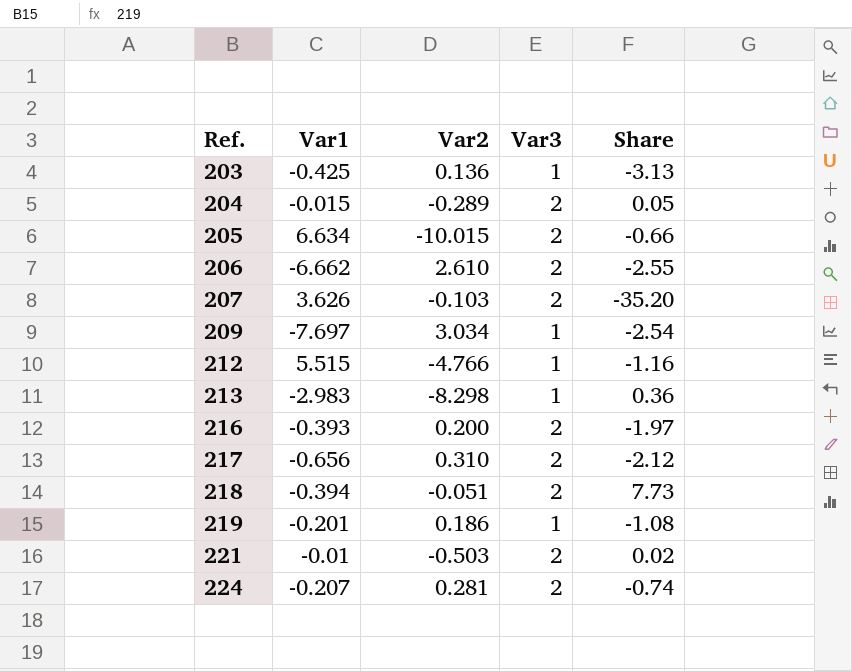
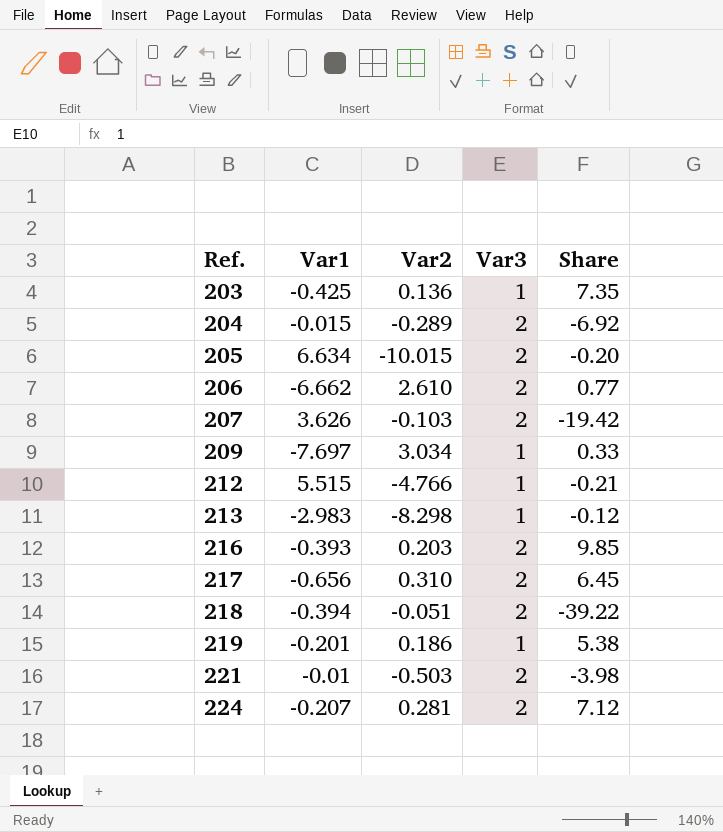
column Share | formula: [Var1] / [Var2] -> [Var3] / [Var2]
216 | Var2: 0.200 -> 0.203

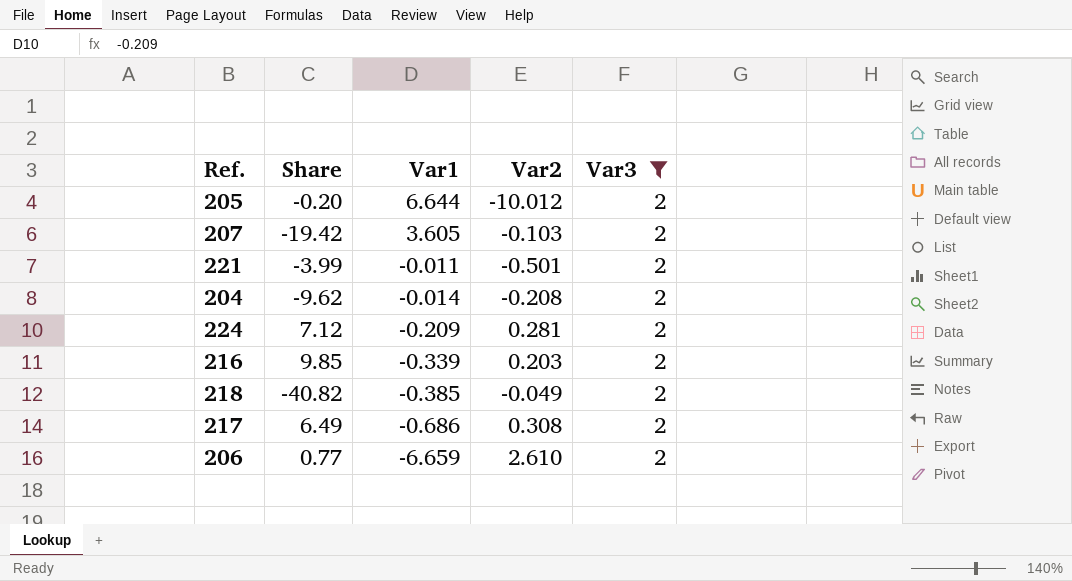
filter: none -> Var3 = 2
row order: Ref. ascending -> Var1 descending
column Share | position: 5 -> 2
205 | Var1: 6.634 -> 6.644
205 | Var2: -10.015 -> -10.012
207 | Var1: 3.626 -> 3.605
221 | Share: -3.98 -> -3.99
221 | Var1: -0.01 -> -0.011
221 | Var2: -0.503 -> -0.501
204 | Share: -6.92 -> -9.62
204 | Var1: -0.015 -> -0.014
204 | Var2: -0.289 -> -0.208
224 | Var1: -0.207 -> -0.209
216 | Var1: -0.393 -> -0.339
218 | Share: -39.22 -> -40.82
218 | Var1: -0.394 -> -0.385
218 | Var2: -0.051 -> -0.049
217 | Share: 6.45 -> 6.49
217 | Var1: -0.656 -> -0.686
217 | Var2: 0.310 -> 0.308
206 | Var1: -6.662 -> -6.659

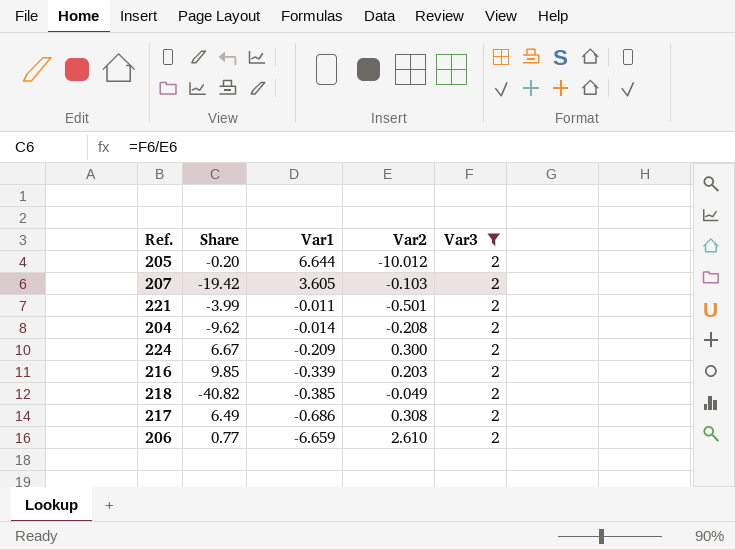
224 | Share: 7.12 -> 6.67
224 | Var2: 0.281 -> 0.300

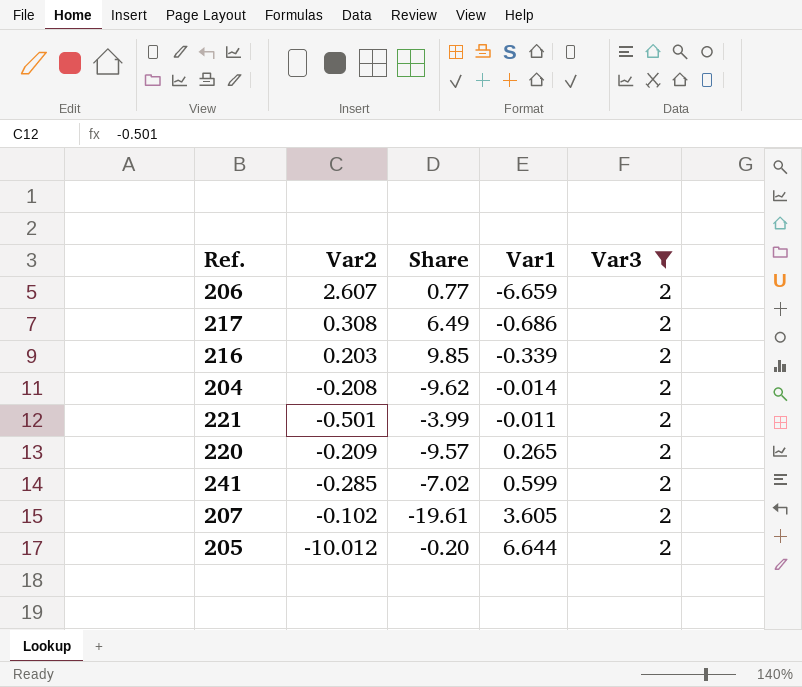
row order: Var1 descending -> Var1 ascending
column Var2 | position: 4 -> 2
row 224: 6.67 | -0.209 | 0.300 | 2 -> none
row 218: -40.82 | -0.385 | -0.049 | 2 -> none
206 | Var2: 2.610 -> 2.607
row 220: none -> -0.209 | -9.57 | 0.265 | 2
row 241: none -> -0.285 | -7.02 | 0.599 | 2
207 | Var2: -0.103 -> -0.102
207 | Share: -19.42 -> -19.61

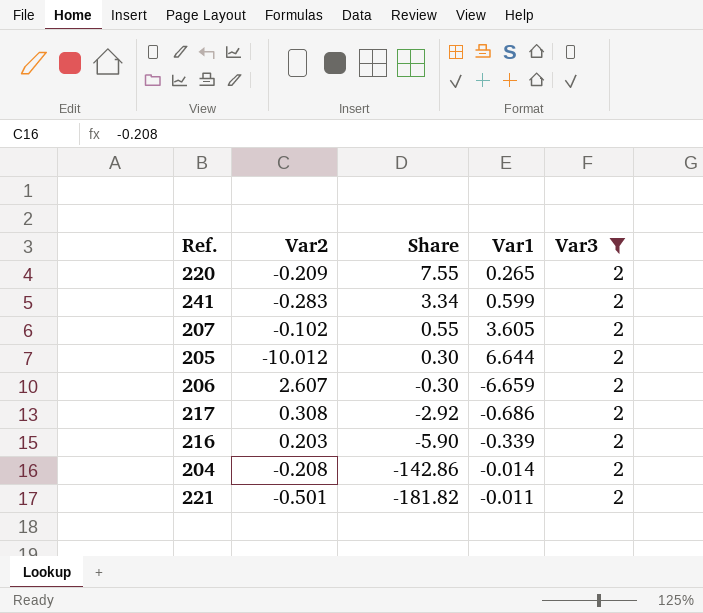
row order: Var1 ascending -> Share descending
column Share | formula: [Var3] / [Var2] -> [Var3] / [Var1]
241 | Var2: -0.285 -> -0.283

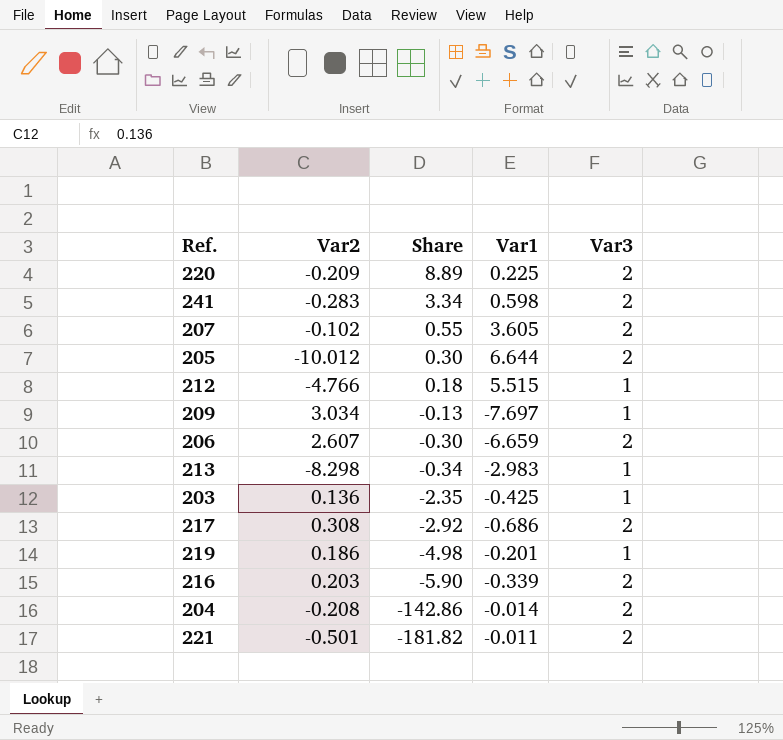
filter: Var3 = 2 -> none
220 | Share: 7.55 -> 8.89
220 | Var1: 0.265 -> 0.225
241 | Var1: 0.599 -> 0.598

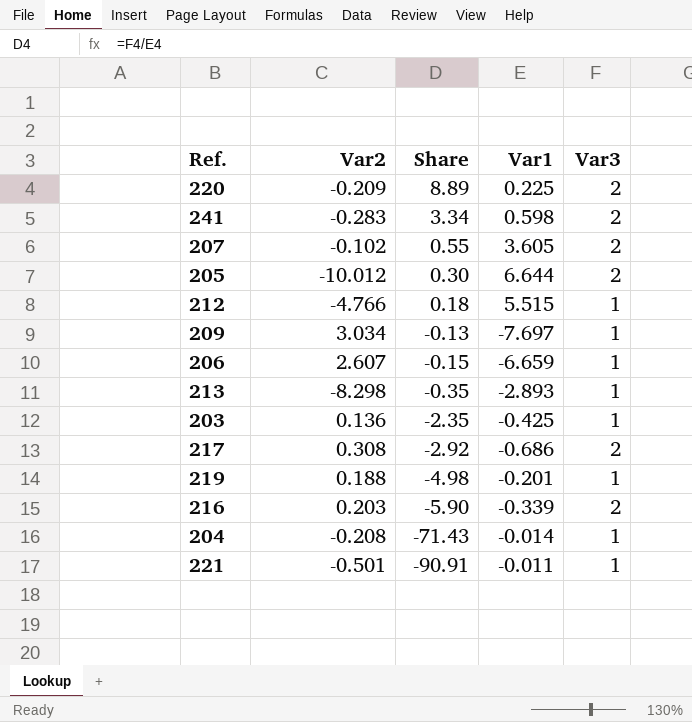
206 | Share: -0.30 -> -0.15
206 | Var3: 2 -> 1
213 | Share: -0.34 -> -0.35
213 | Var1: -2.983 -> -2.893
219 | Var2: 0.186 -> 0.188
204 | Share: -142.86 -> -71.43
204 | Var3: 2 -> 1
221 | Share: -181.82 -> -90.91
221 | Var3: 2 -> 1

